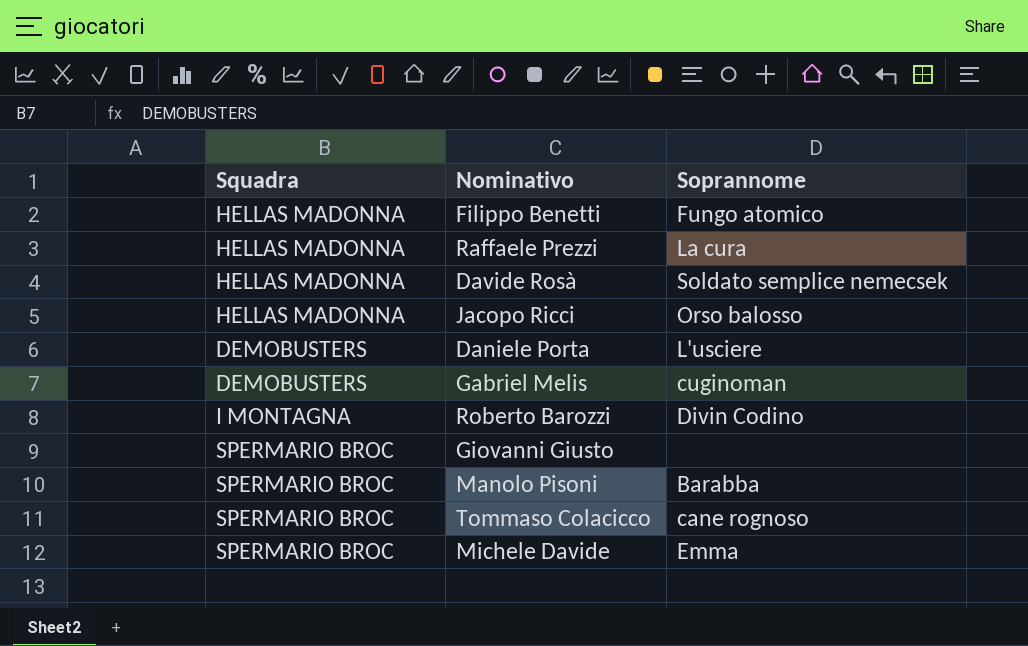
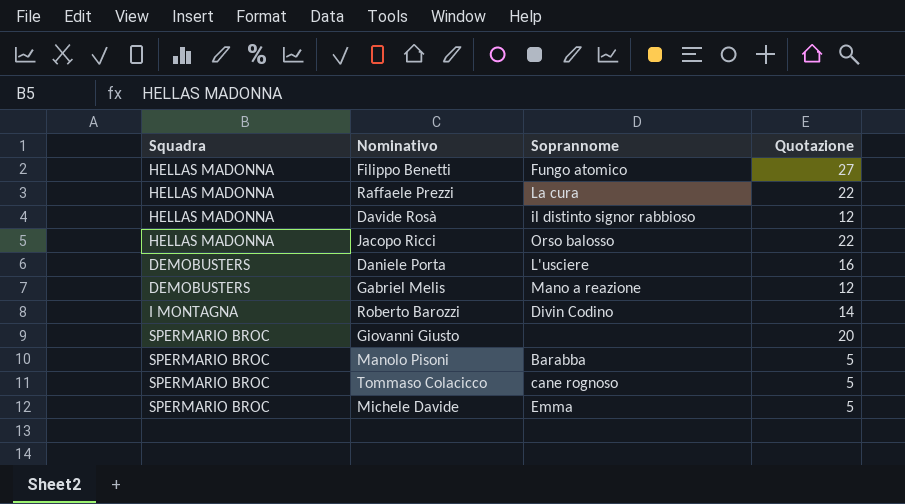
column Quotazione | position: none -> 4
Davide Rosà | Soprannome: Soldato semplice nemecsek -> il distinto signor rabbioso
Gabriel Melis | Soprannome: cuginoman -> Mano a reazione

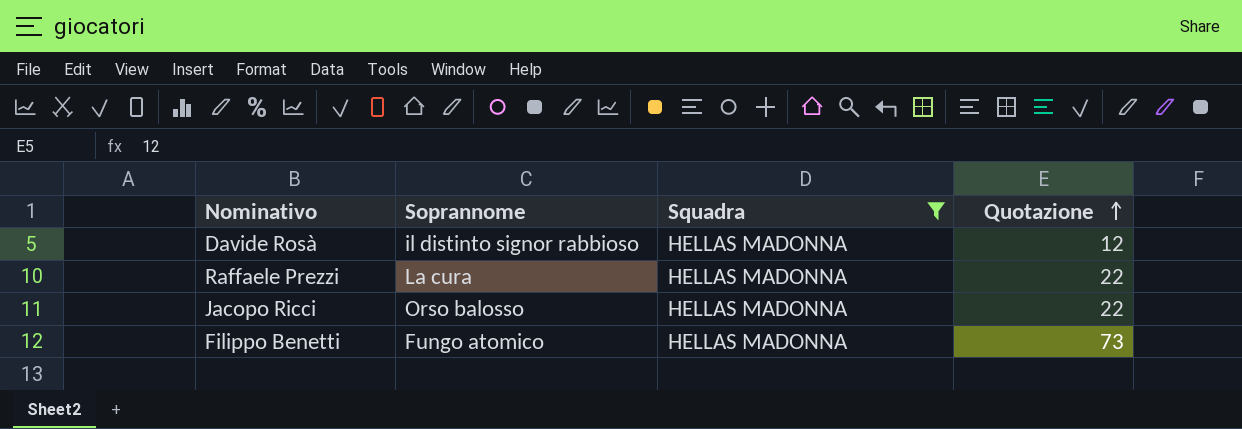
filter: none -> Squadra = HELLAS MADONNA
row order: none -> Quotazione ascending
column Squadra | position: 1 -> 3
Filippo Benetti | Quotazione: 27 -> 73

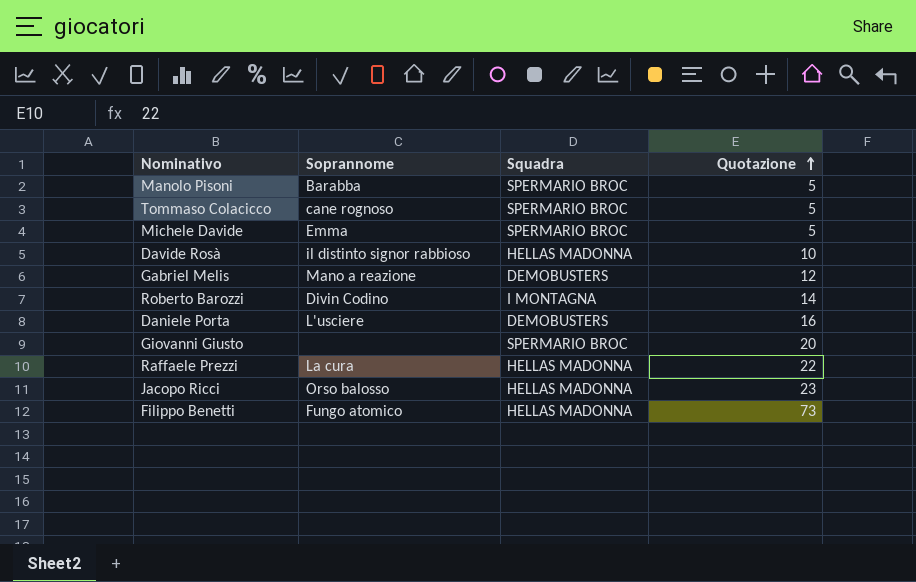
filter: Squadra = HELLAS MADONNA -> none
Davide Rosà | Quotazione: 12 -> 10
Jacopo Ricci | Quotazione: 22 -> 23

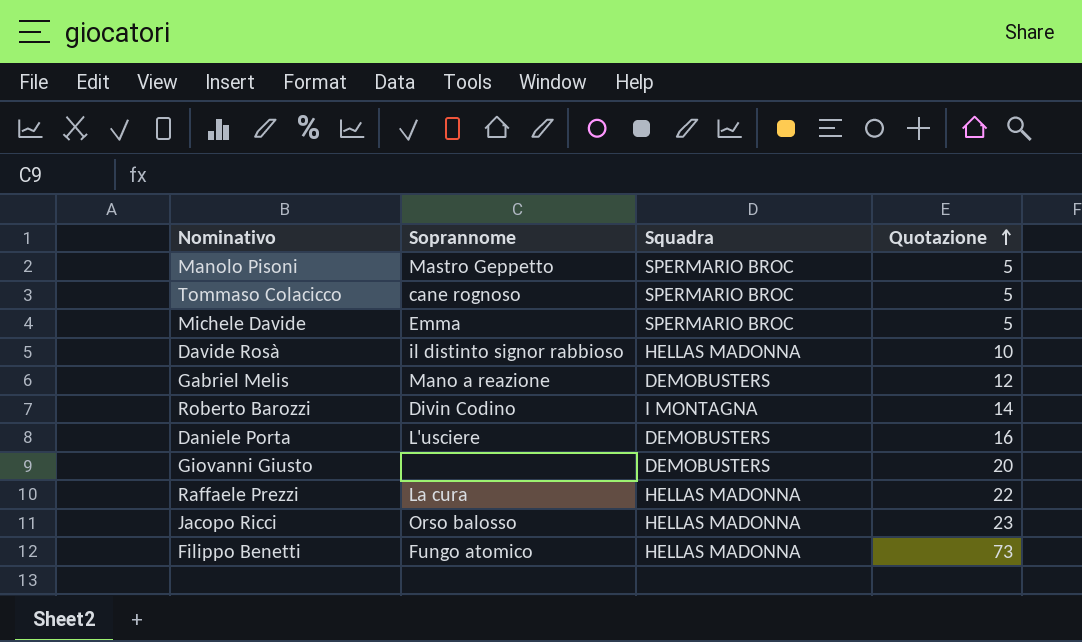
Manolo Pisoni | Soprannome: Barabba -> Mastro Geppetto
Giovanni Giusto | Squadra: SPERMARIO BROC -> DEMOBUSTERS

